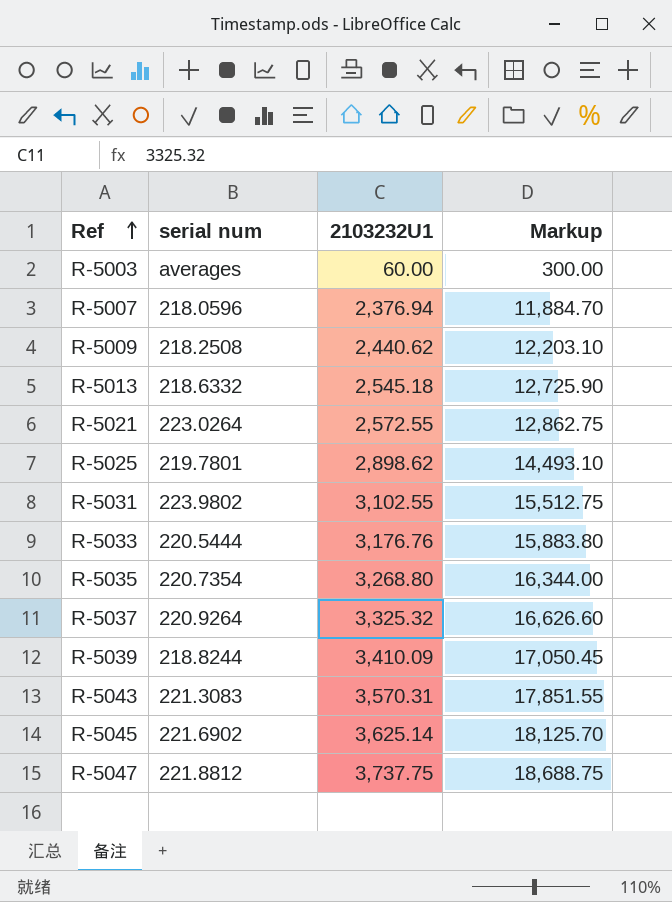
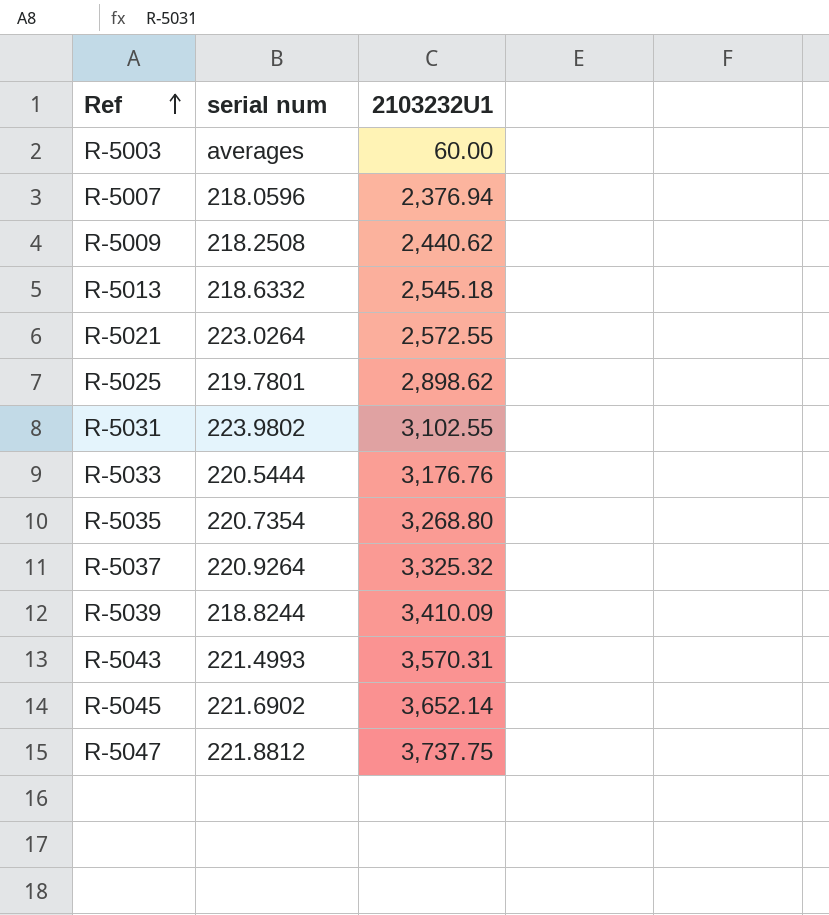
column Markup | formula: [2103232U1] * 5 -> none
R-5043 | serial num: 221.3083 -> 221.4993
R-5045 | 2103232U1: 3,625.14 -> 3,652.14

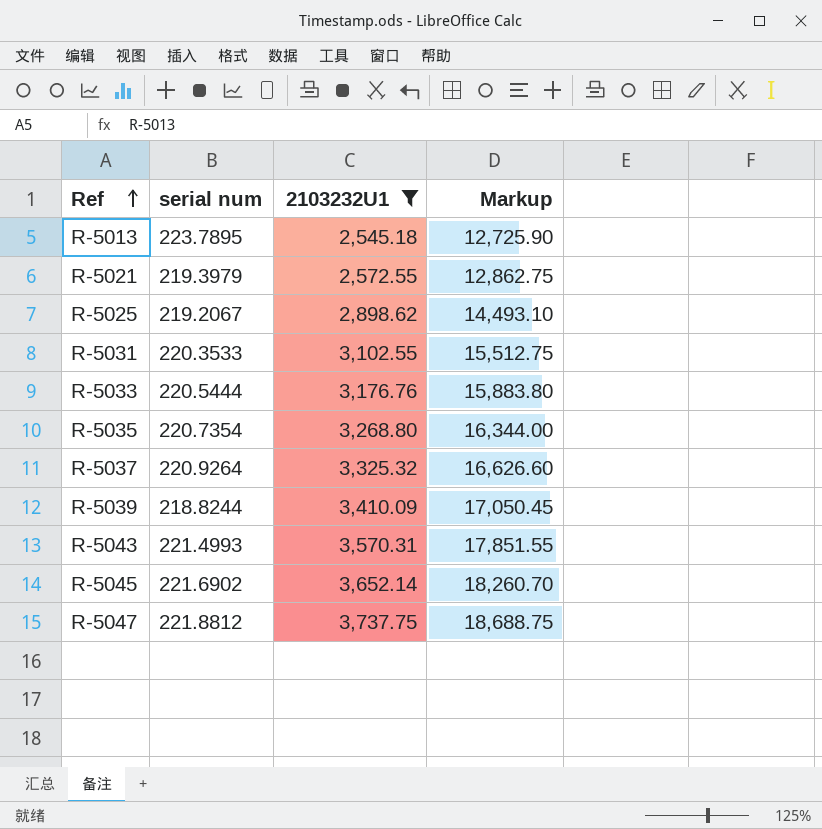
filter: none -> 2103232U1 >= 2,545.18
column Markup | formula: none -> [2103232U1] * 5
R-5013 | serial num: 218.6332 -> 223.7895
R-5021 | serial num: 223.0264 -> 219.3979
R-5025 | serial num: 219.7801 -> 219.2067
R-5031 | serial num: 223.9802 -> 220.3533

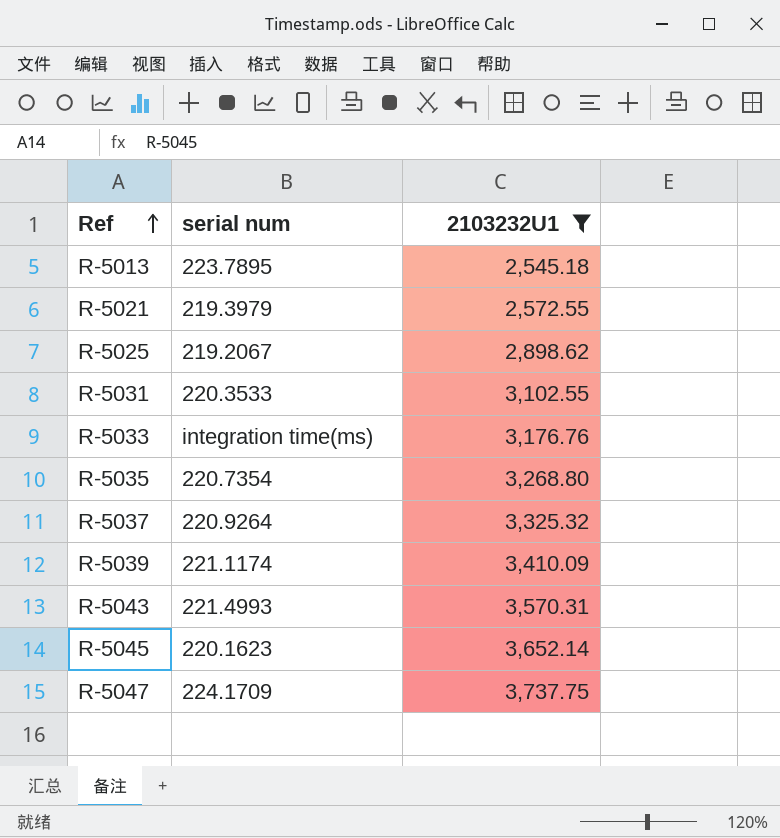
column Markup | formula: [2103232U1] * 5 -> none
R-5033 | serial num: 220.5444 -> integration time(ms)
R-5039 | serial num: 218.8244 -> 221.1174
R-5045 | serial num: 221.6902 -> 220.1623
R-5047 | serial num: 221.8812 -> 224.1709

